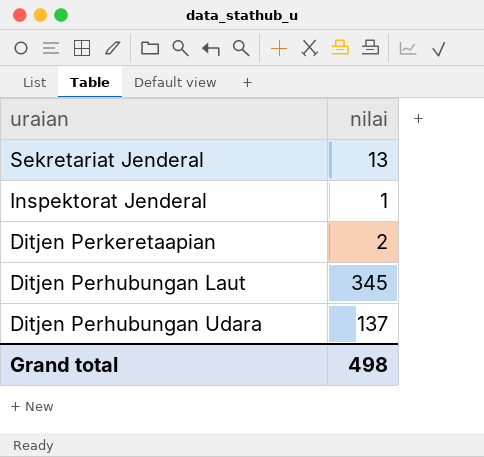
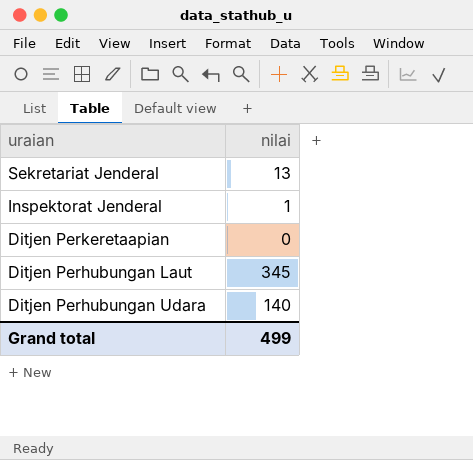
Ditjen Perkeretaapian | nilai: 2 -> 0
Ditjen Perhubungan Udara | nilai: 137 -> 140
Grand total | nilai: 498 -> 499

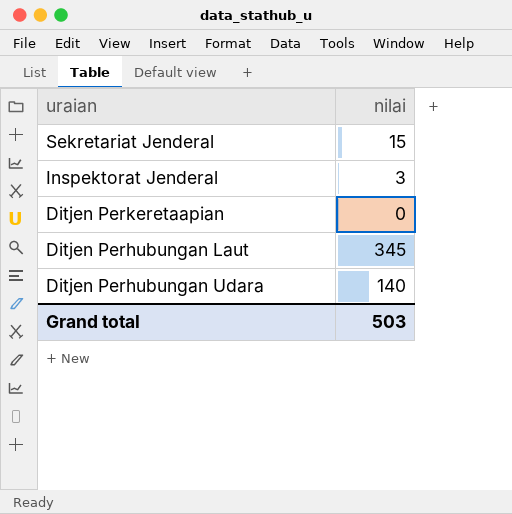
Sekretariat Jenderal | nilai: 13 -> 15
Inspektorat Jenderal | nilai: 1 -> 3
Grand total | nilai: 499 -> 503

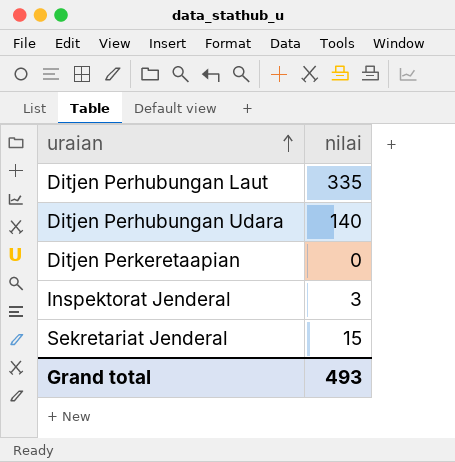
row order: none -> uraian ascending
Ditjen Perhubungan Laut | nilai: 345 -> 335
Grand total | nilai: 503 -> 493

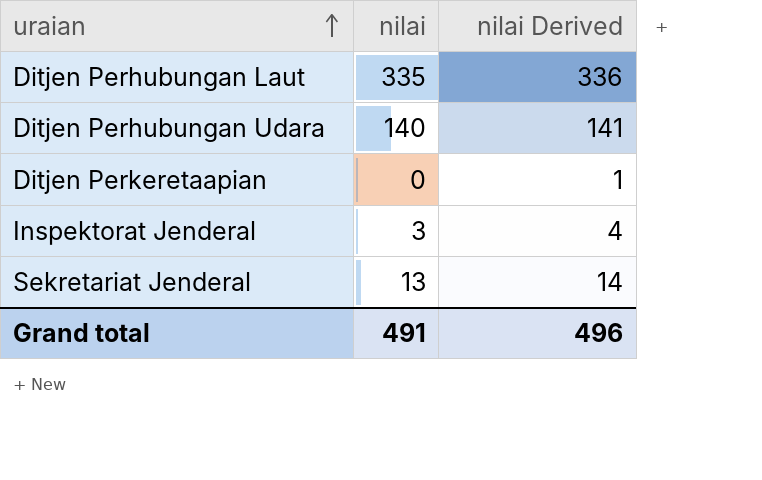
column nilai Derived | formula: none -> [nilai] + 1
Sekretariat Jenderal | nilai: 15 -> 13
Grand total | nilai: 493 -> 491

